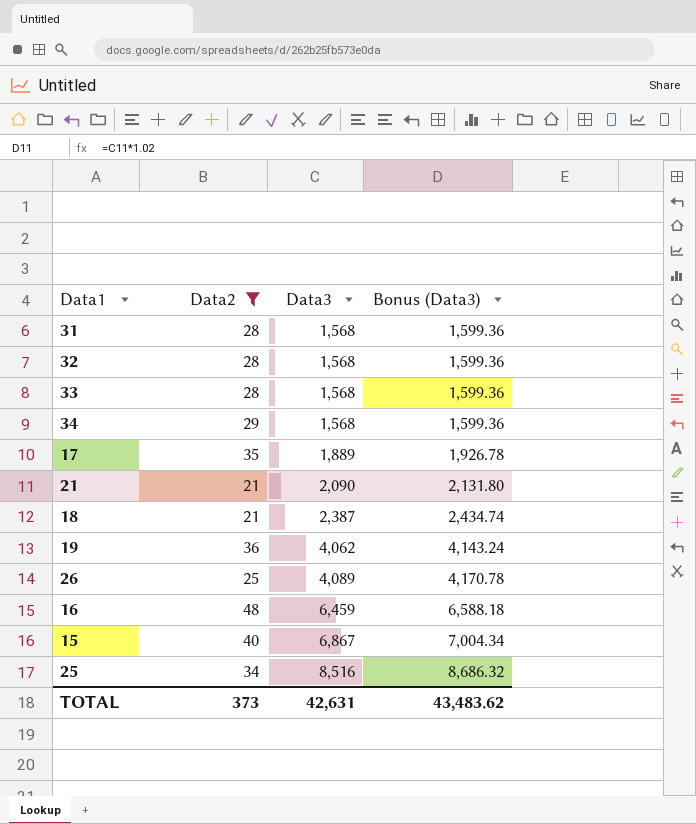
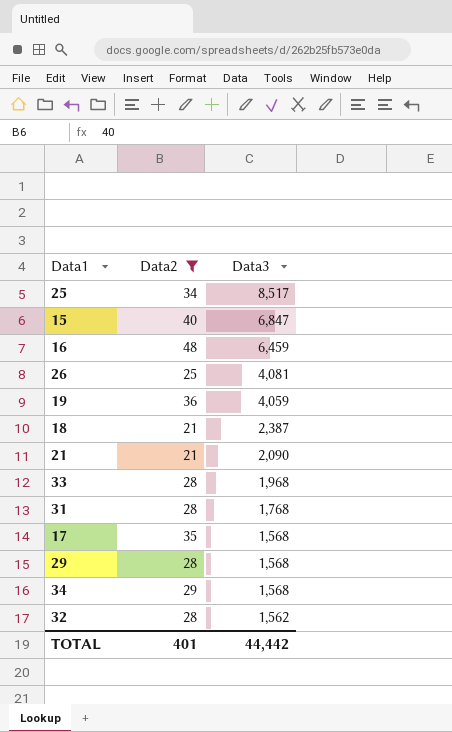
row order: Data3 ascending -> Data3 descending
column Bonus (Data3) | formula: [Data3] * 1.02 -> none
25 | Data3: 8,516 -> 8,517
15 | Data3: 6,867 -> 6,847
26 | Data3: 4,089 -> 4,081
19 | Data3: 4,062 -> 4,059
33 | Data3: 1,568 -> 1,968
31 | Data3: 1,568 -> 1,768
17 | Data3: 1,889 -> 1,568
row 29: none -> 28 | 1,568
32 | Data3: 1,568 -> 1,562
TOTAL | Data2: 373 -> 401
TOTAL | Data3: 42,631 -> 44,442

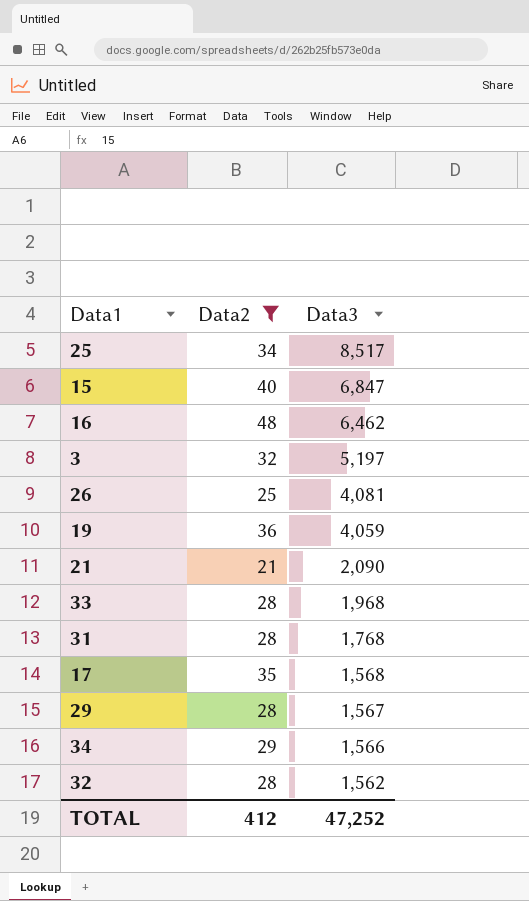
row 18: 21 | 2,387 -> none
16 | Data3: 6,459 -> 6,462
row 3: none -> 32 | 5,197
29 | Data3: 1,568 -> 1,567
34 | Data3: 1,568 -> 1,566
TOTAL | Data2: 401 -> 412
TOTAL | Data3: 44,442 -> 47,252

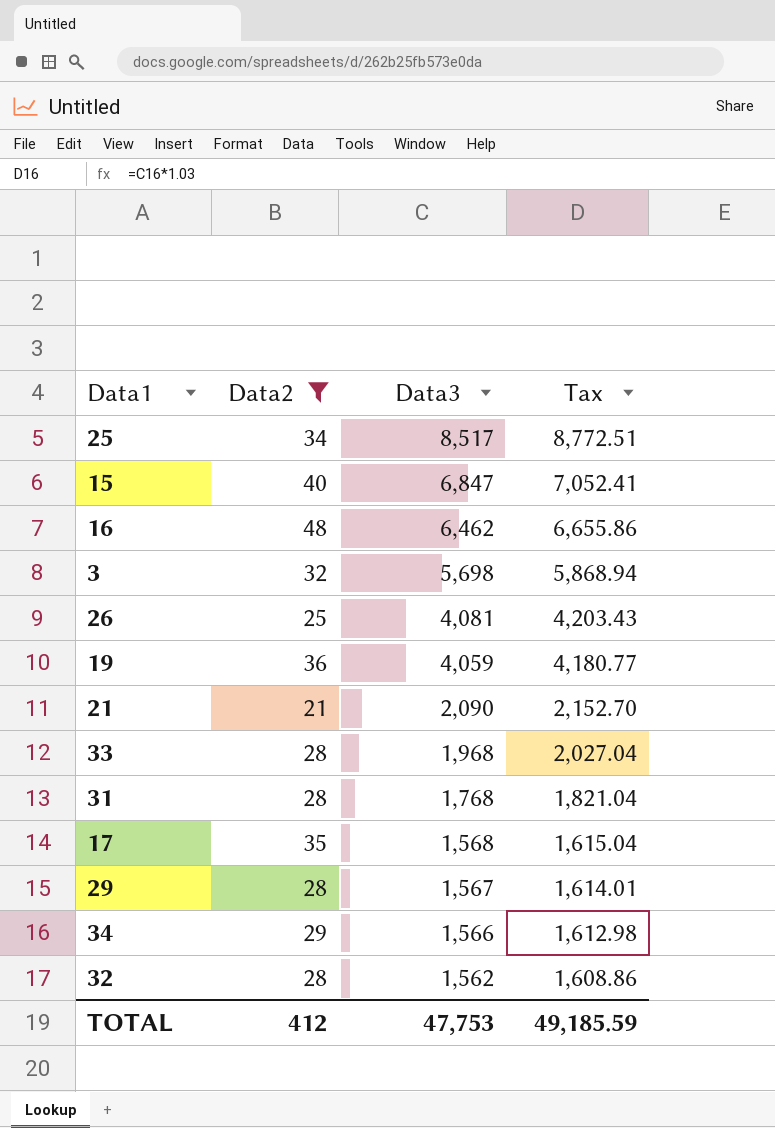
column Tax | formula: none -> [Data3] * 1.03
3 | Data3: 5,197 -> 5,698
TOTAL | Data3: 47,252 -> 47,753

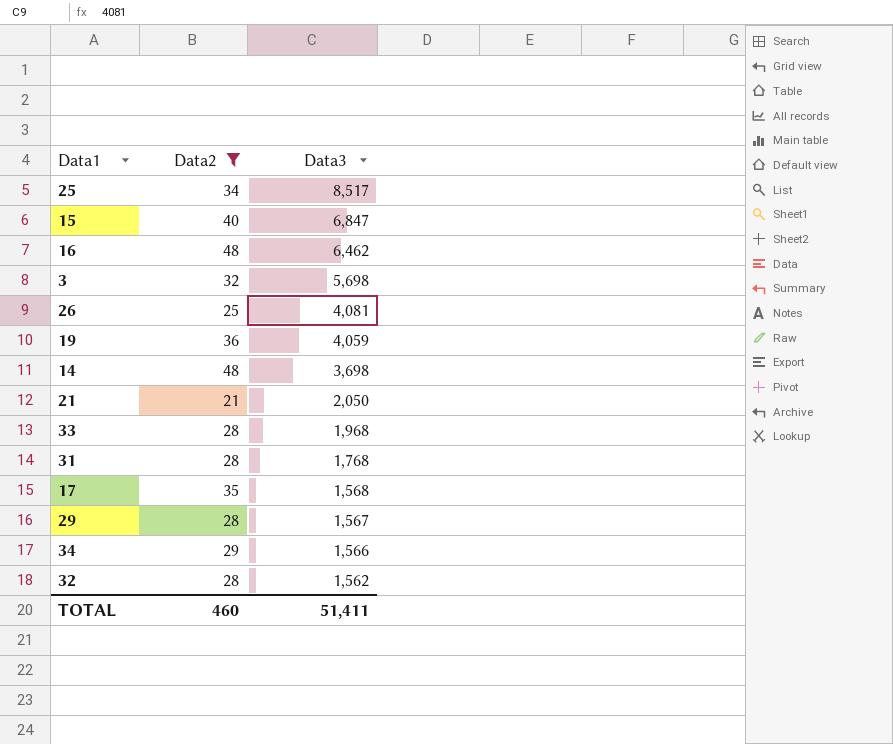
column Tax | formula: [Data3] * 1.03 -> none
row 14: none -> 48 | 3,698
21 | Data3: 2,090 -> 2,050
TOTAL | Data2: 412 -> 460
TOTAL | Data3: 47,753 -> 51,411

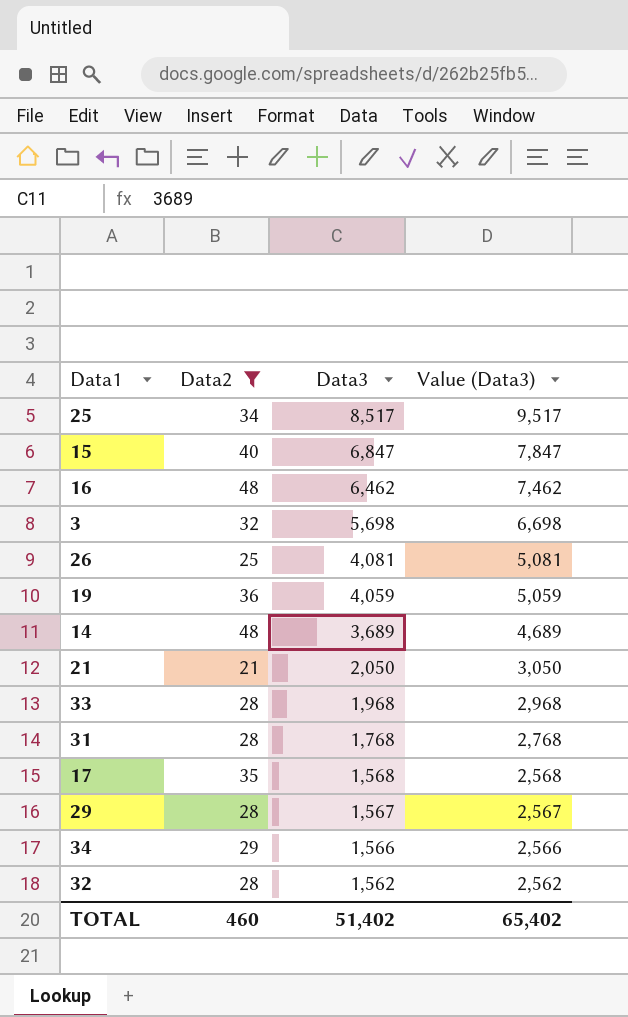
column Value (Data3) | formula: none -> [Data3] + 1000
14 | Data3: 3,698 -> 3,689
TOTAL | Data3: 51,411 -> 51,402

